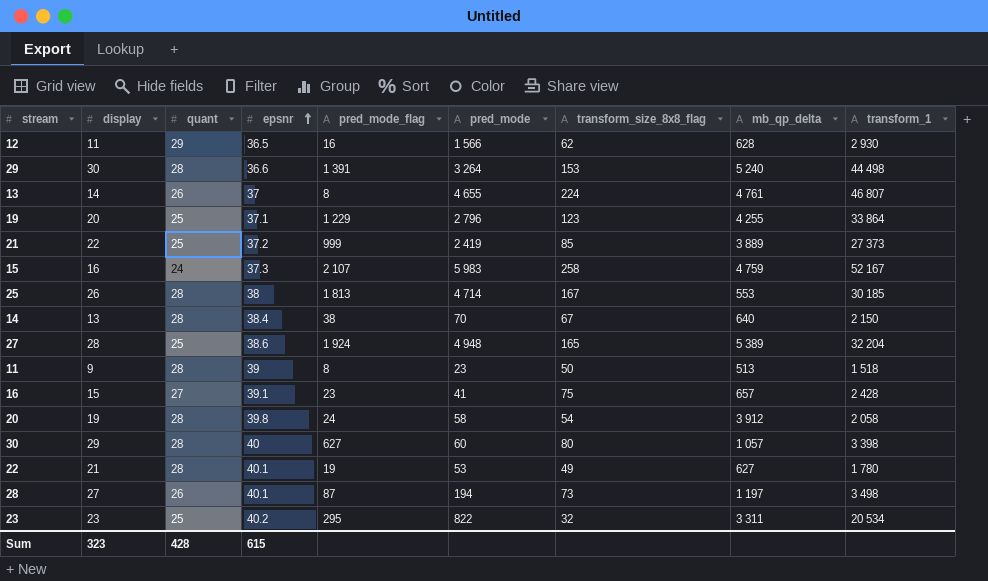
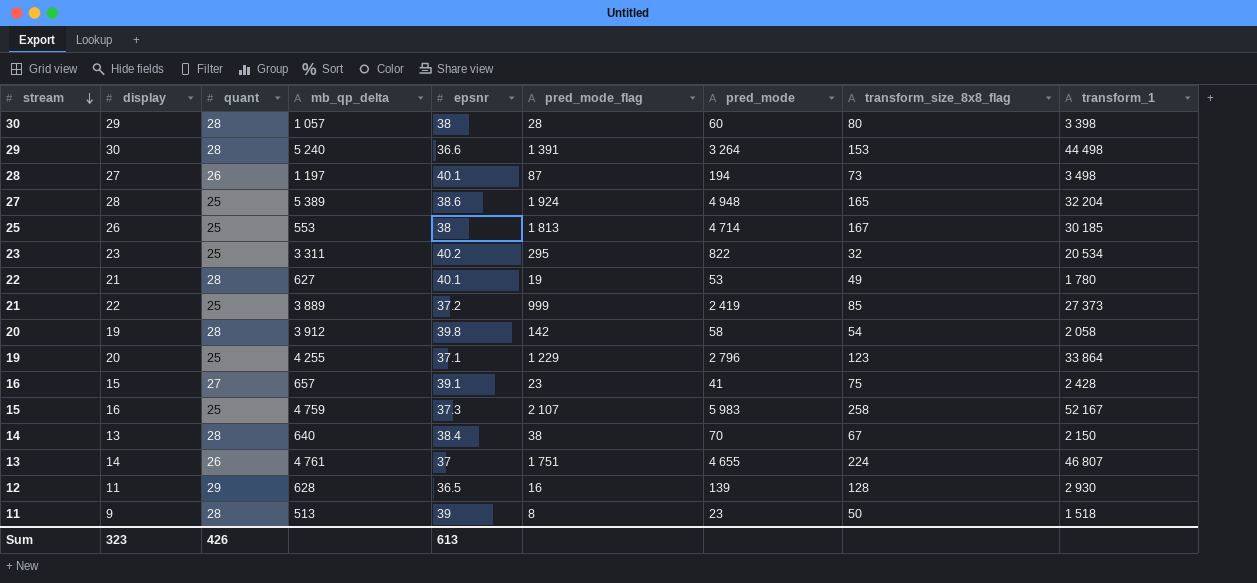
row order: epsnr ascending -> stream descending
column mb_qp_delta | position: 8 -> 4
30 | epsnr: 40 -> 38
30 | pred_mode_flag: 627 -> 28
25 | quant: 28 -> 25
20 | pred_mode_flag: 24 -> 142
15 | quant: 24 -> 25
13 | pred_mode_flag: 8 -> 1 751
12 | pred_mode: 1 566 -> 139
12 | transform_size_8x8_flag: 62 -> 128
Sum | quant: 428 -> 426
Sum | epsnr: 615 -> 613

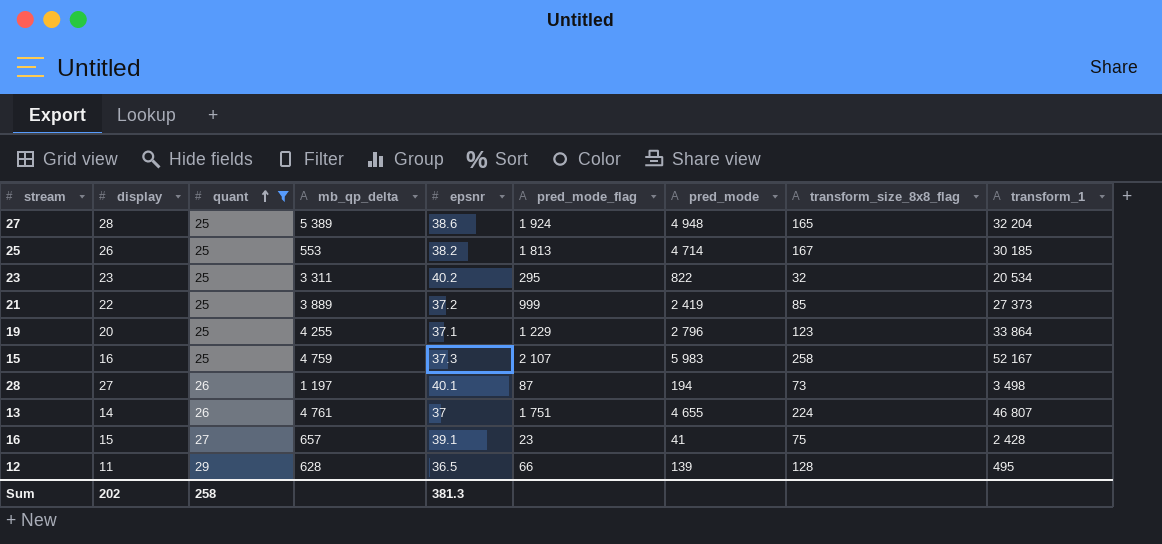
filter: none -> quant != 28
row order: stream descending -> quant ascending
25 | epsnr: 38 -> 38.2
12 | pred_mode_flag: 16 -> 66
12 | transform_1: 2 930 -> 495
Sum | display: 323 -> 202
Sum | quant: 426 -> 258
Sum | epsnr: 613 -> 381.3

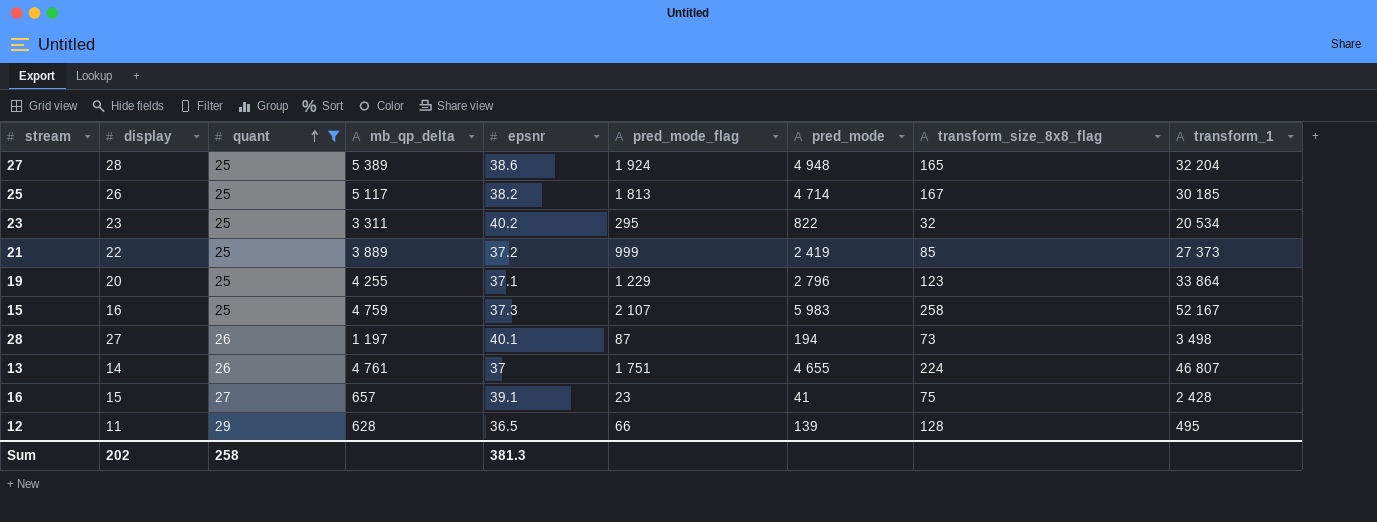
25 | mb_qp_delta: 553 -> 5 117

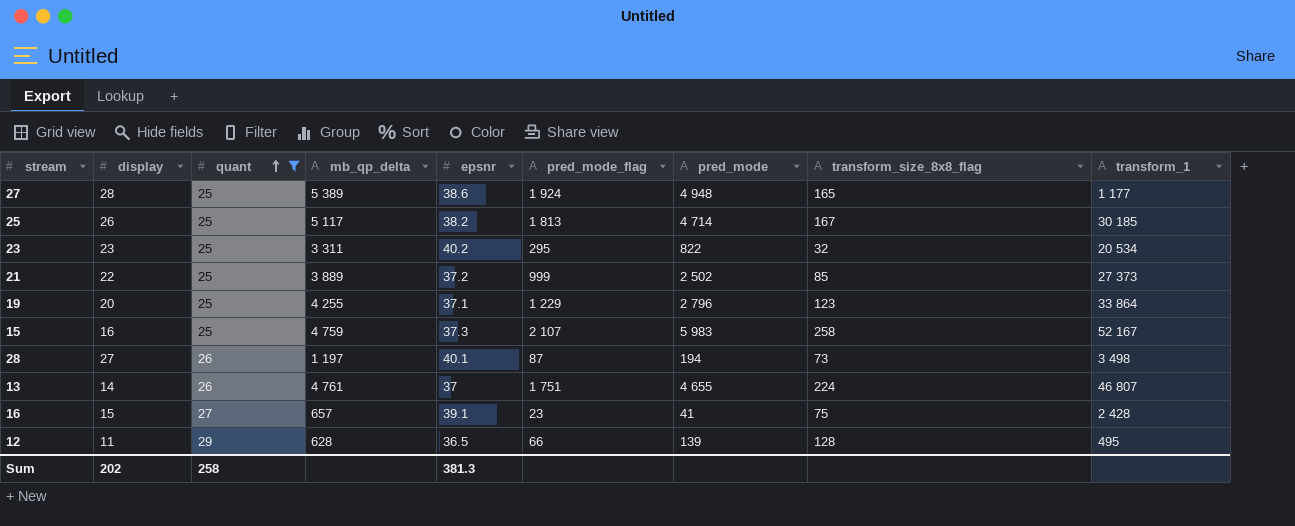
27 | transform_1: 32 204 -> 1 177
21 | pred_mode: 2 419 -> 2 502

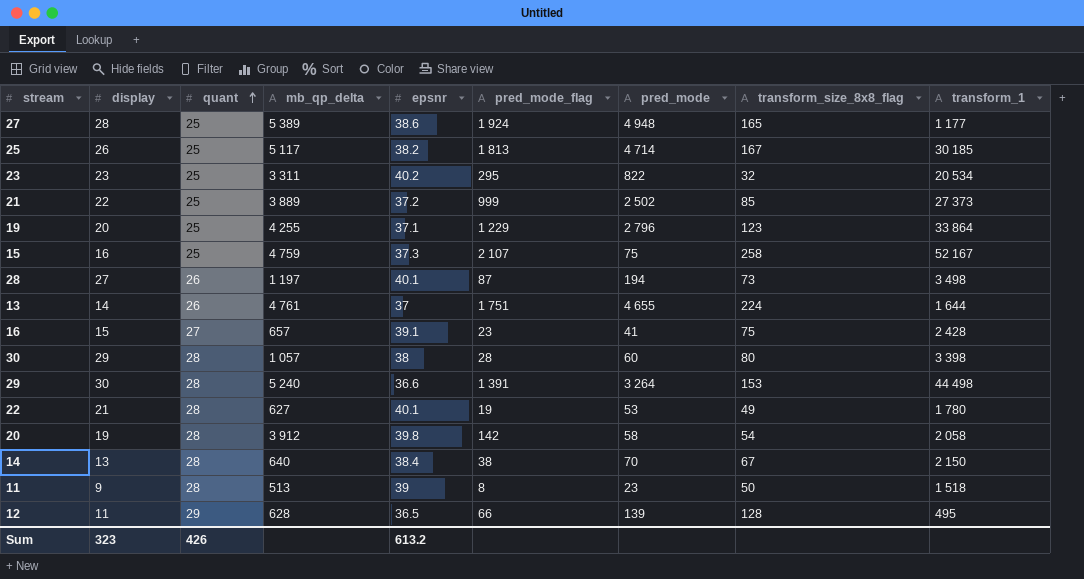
filter: quant != 28 -> none
15 | pred_mode: 5 983 -> 75
13 | transform_1: 46 807 -> 1 644
Sum | display: 202 -> 323
Sum | quant: 258 -> 426
Sum | epsnr: 381.3 -> 613.2

